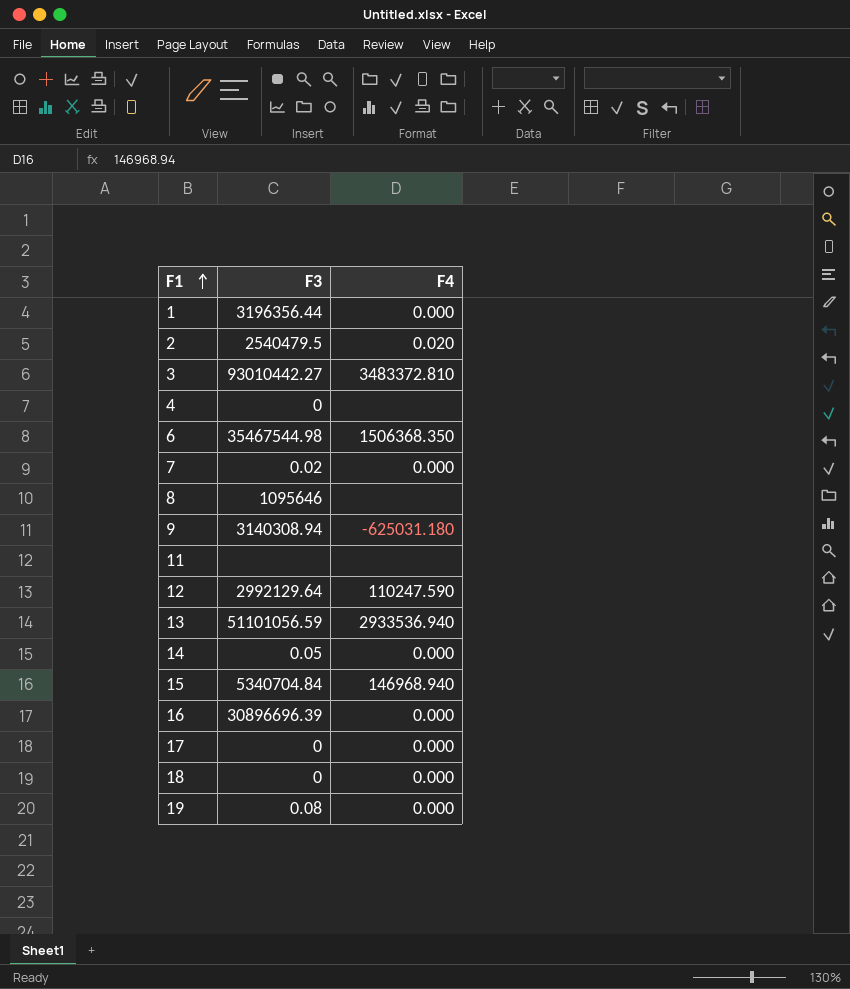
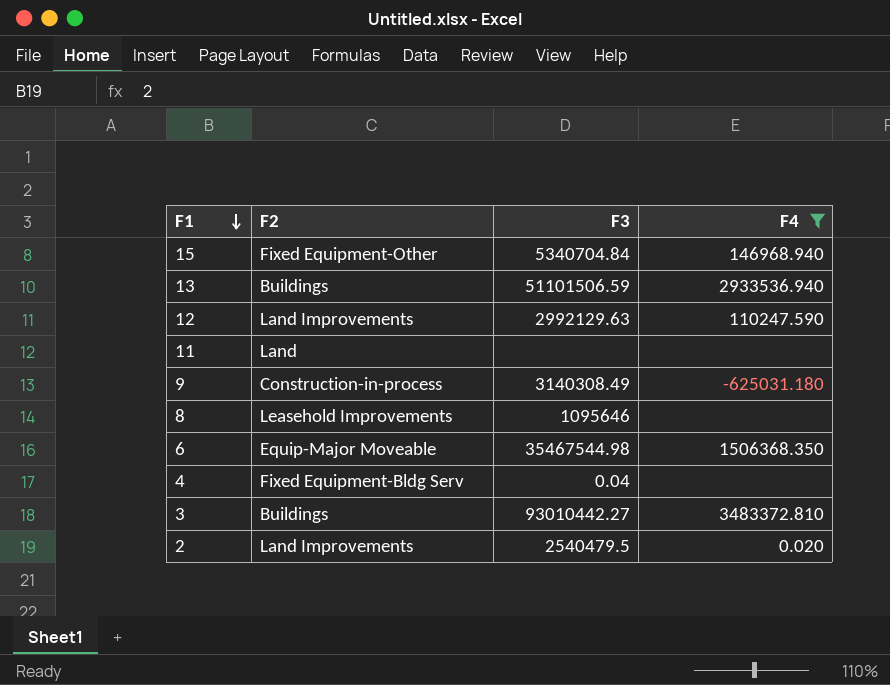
filter: none -> F4 != 0.000
row order: F1 ascending -> F1 descending
column F2 | position: none -> 2
13 | F3: 51101056.59 -> 51101506.59
12 | F3: 2992129.64 -> 2992129.63
9 | F3: 3140308.94 -> 3140308.49
4 | F3: 0 -> 0.04

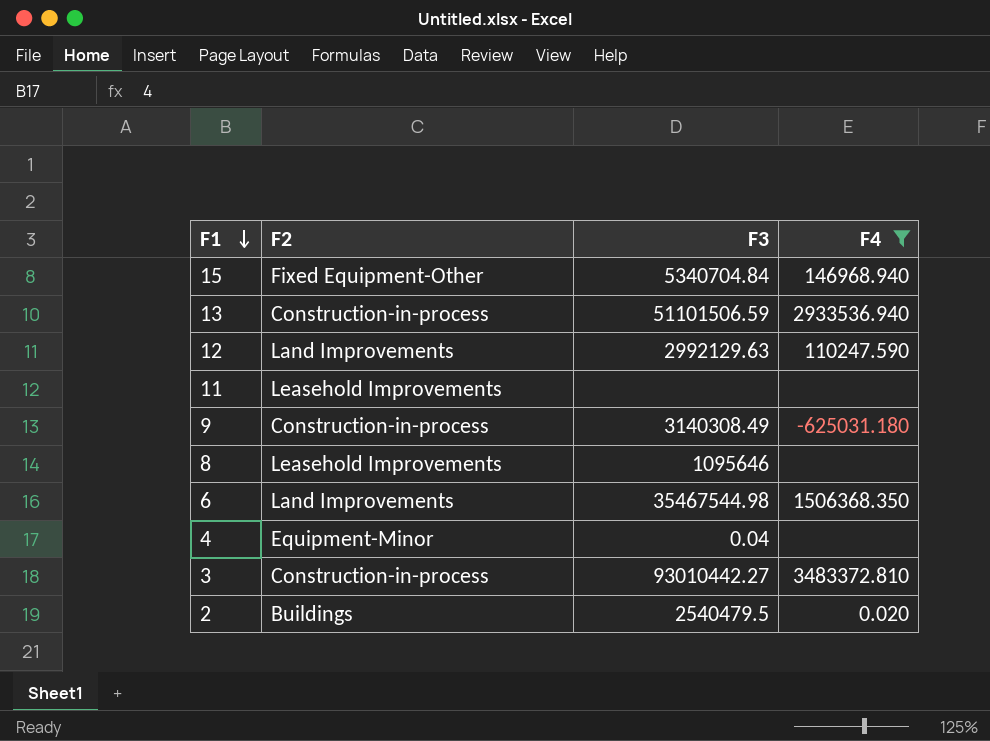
13 | F2: Buildings -> Construction-in-process
11 | F2: Land -> Leasehold Improvements
6 | F2: Equip-Major Moveable -> Land Improvements
4 | F2: Fixed Equipment-Bldg Serv -> Equipment-Minor
3 | F2: Buildings -> Construction-in-process
2 | F2: Land Improvements -> Buildings

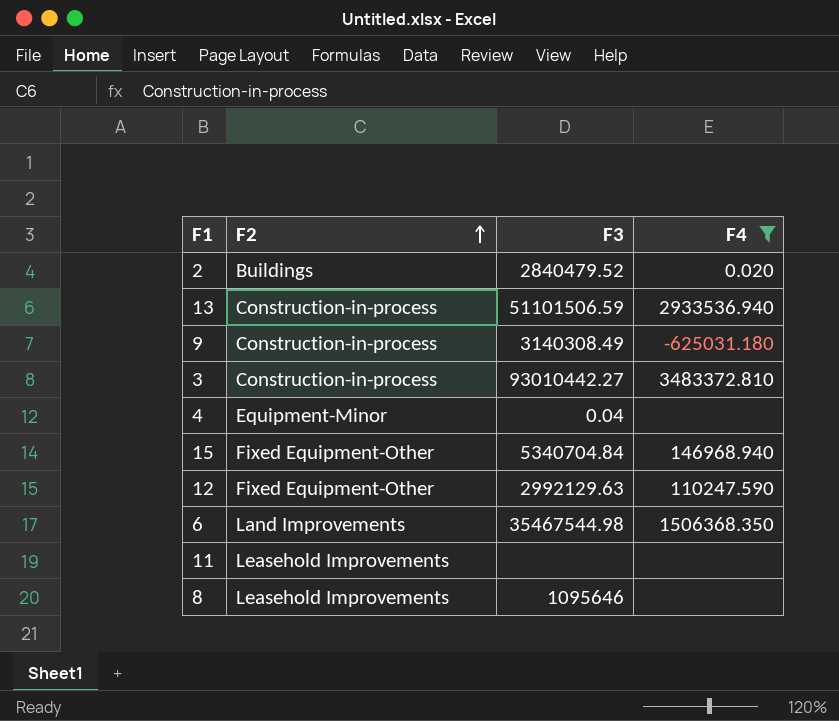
row order: F1 descending -> F2 ascending
2 | F3: 2540479.5 -> 2840479.52
12 | F2: Land Improvements -> Fixed Equipment-Other

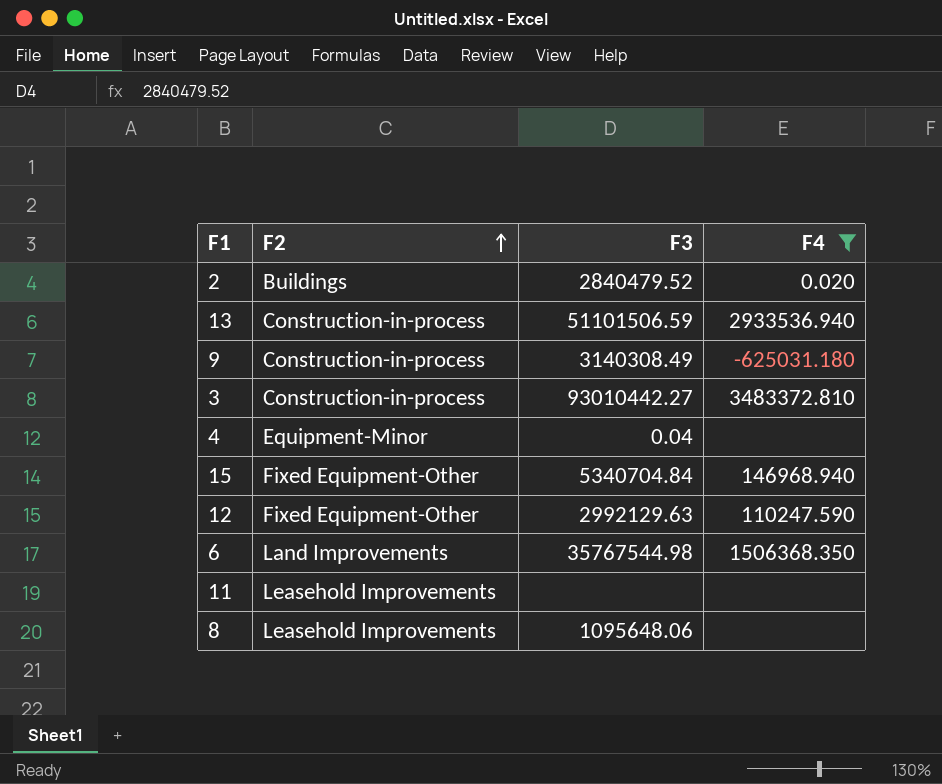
6 | F3: 35467544.98 -> 35767544.98
8 | F3: 1095646 -> 1095648.06

